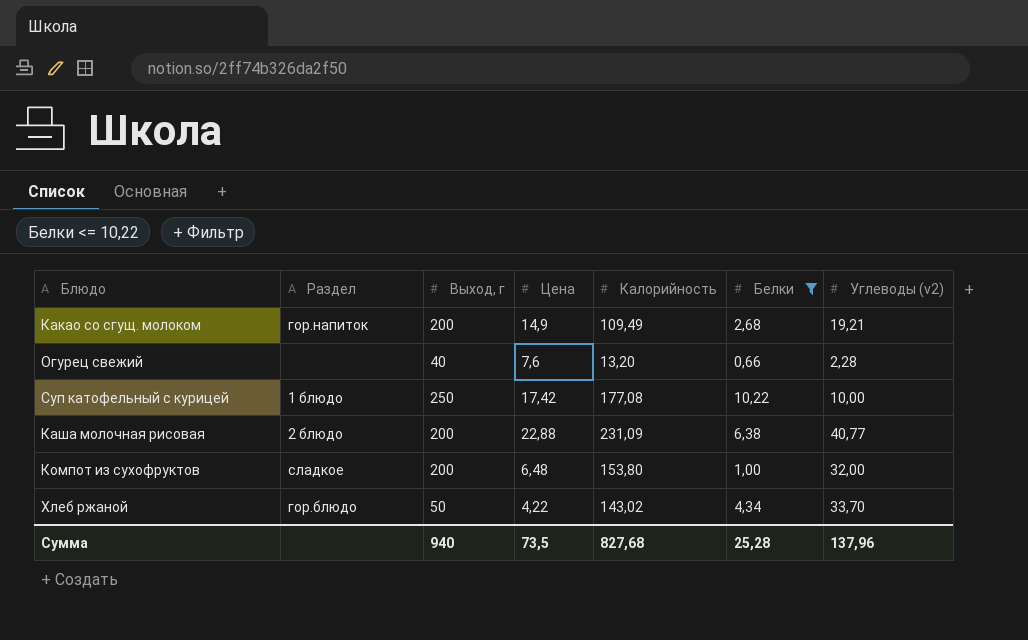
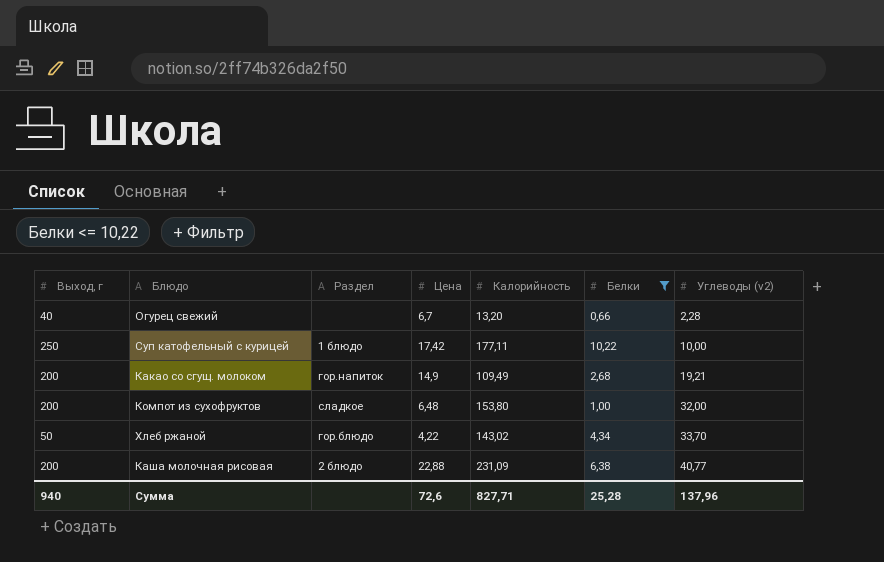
row order: none -> Углеводы (v2) ascending
column Выход, г | position: 3 -> 1
Огурец свежий | Цена: 7,6 -> 6,7
Суп катофельный с курицей | Калорийность: 177,08 -> 177,11
Сумма | Цена: 73,5 -> 72,6
Сумма | Калорийность: 827,68 -> 827,71

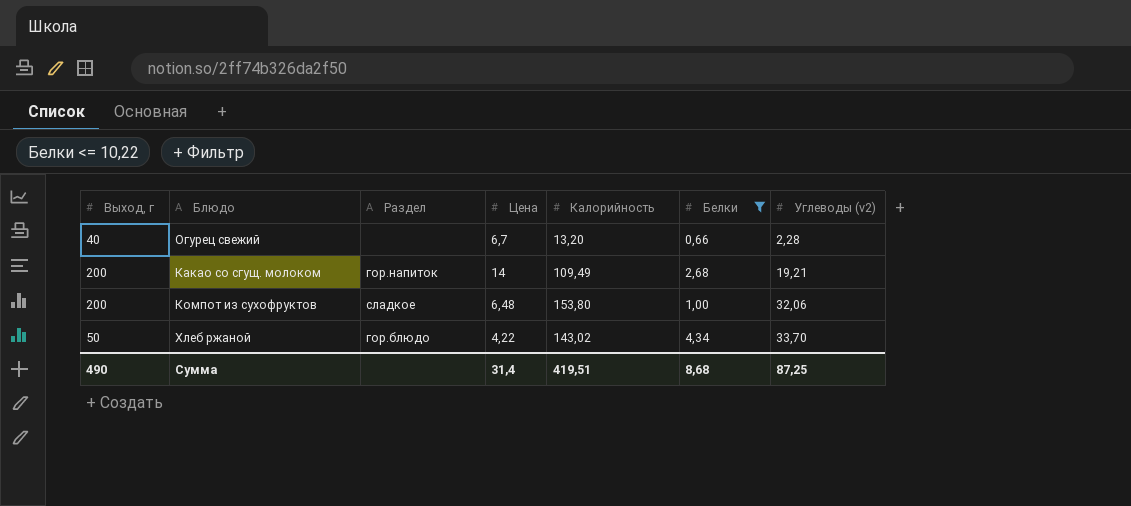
row Суп катофельный с курицей: 250 | 1 блюдо | 17,42 | 177,11 | 10,22 | 10,00 -> none
row Каша молочная рисовая: 200 | 2 блюдо | 22,88 | 231,09 | 6,38 | 40,77 -> none
Какао со сгущ. молоком | Цена: 14,9 -> 14
Компот из сухофруктов | Углеводы (v2): 32,00 -> 32,06
Сумма | Выход, г: 940 -> 490
Сумма | Цена: 72,6 -> 31,4
Сумма | Калорийность: 827,71 -> 419,51
Сумма | Белки: 25,28 -> 8,68
Сумма | Углеводы (v2): 137,96 -> 87,25

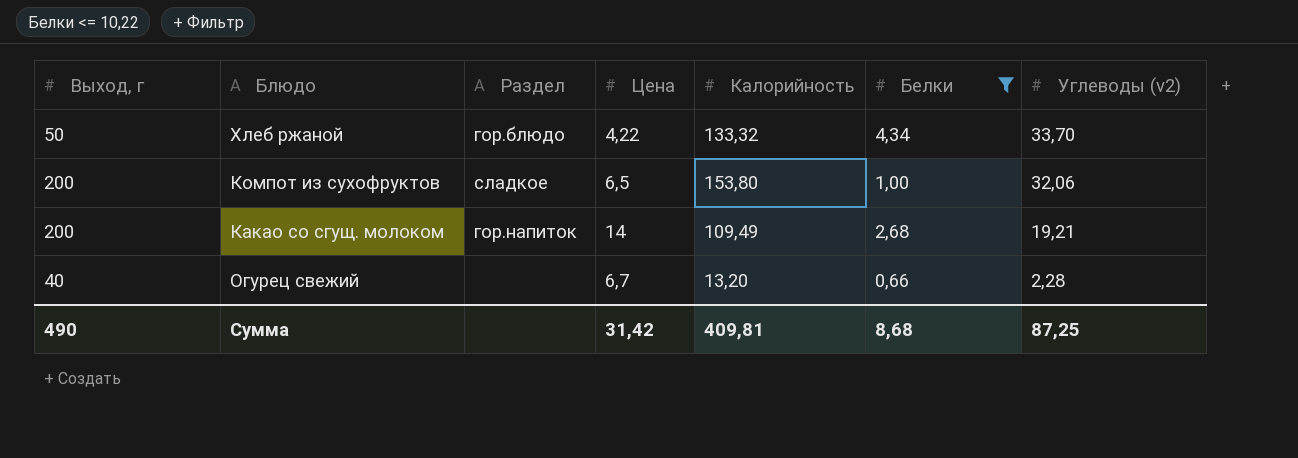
row order: Углеводы (v2) ascending -> Углеводы (v2) descending
Хлеб ржаной | Калорийность: 143,02 -> 133,32
Компот из сухофруктов | Цена: 6,48 -> 6,5
Сумма | Цена: 31,4 -> 31,42
Сумма | Калорийность: 419,51 -> 409,81

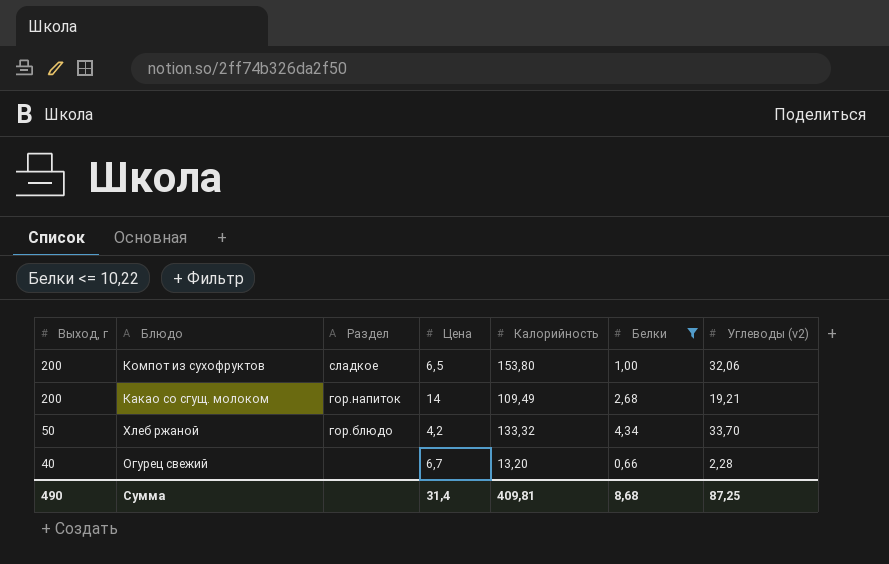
row order: Углеводы (v2) descending -> Выход, г descending
Хлеб ржаной | Цена: 4,22 -> 4,2
Сумма | Цена: 31,42 -> 31,4

